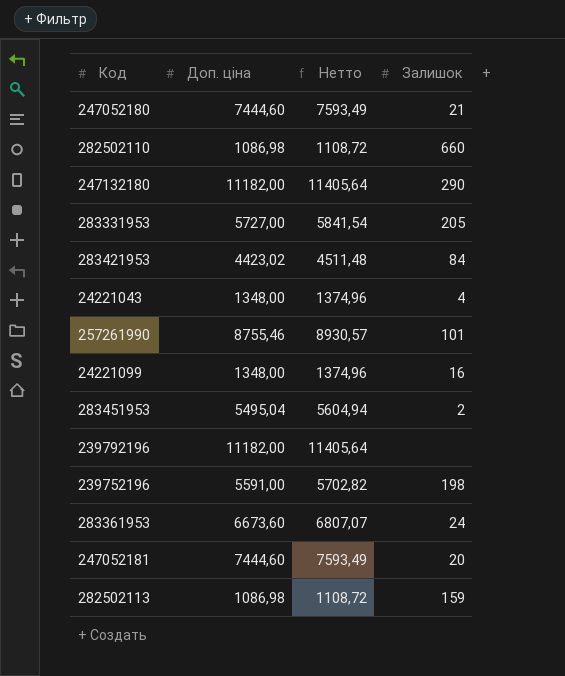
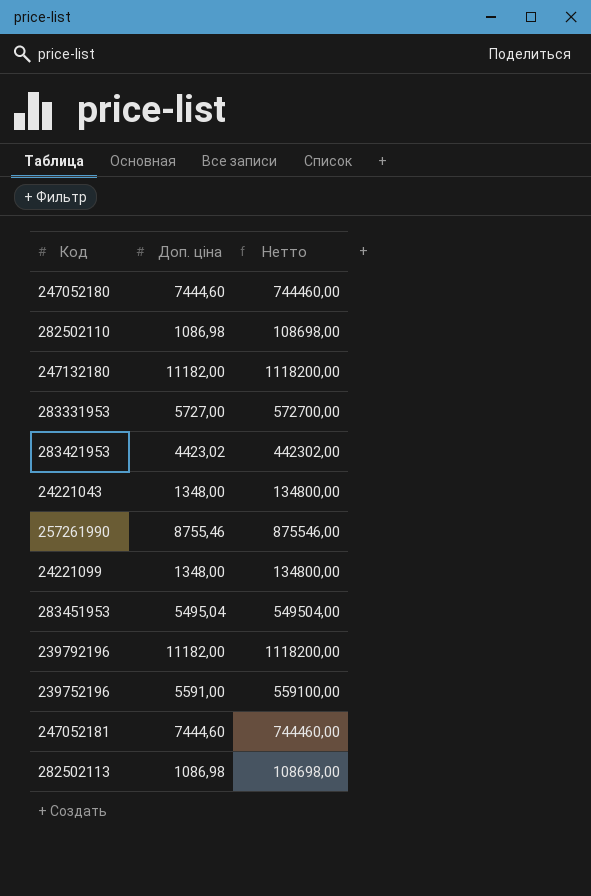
column Залишок | position: 4 -> none
column Нетто | formula: [Доп. ціна] * 1,02 -> [Доп. ціна] * 100
row 283361953: 6673,60 | 6807,07 | 24 -> none

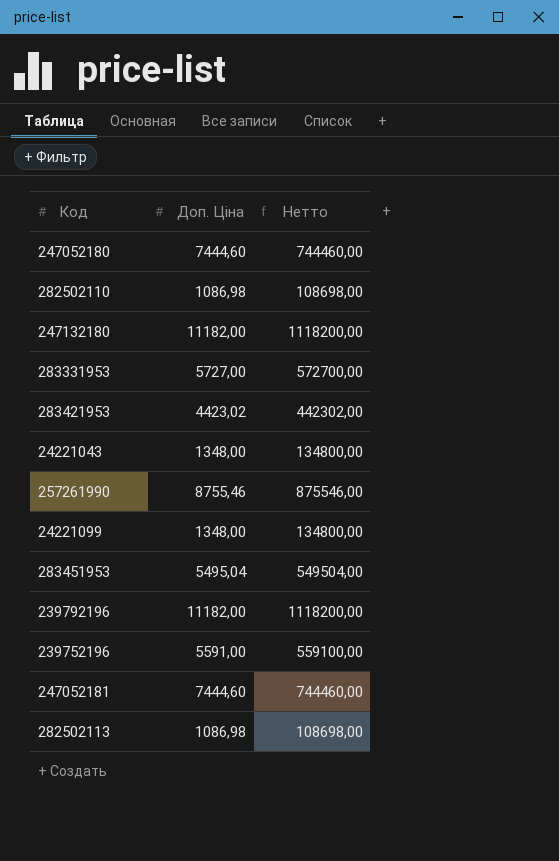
column name: Доп. ціна -> Доп. Ціна

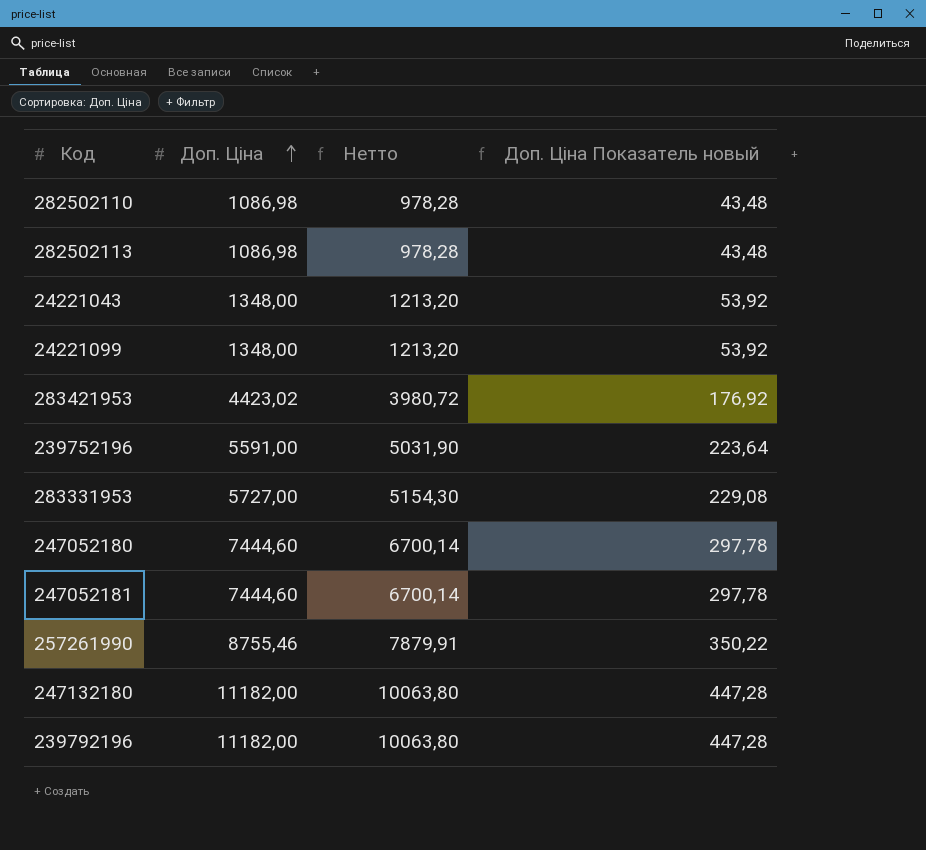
row order: none -> Доп. Ціна ascending
column Нетто | formula: [Доп. Ціна] * 100 -> [Доп. Ціна] * 0,9
column Доп. Ціна Показатель новый | formula: none -> [Доп. Ціна] * 0,04
row 283451953: 5495,04 | 549504,00 -> none

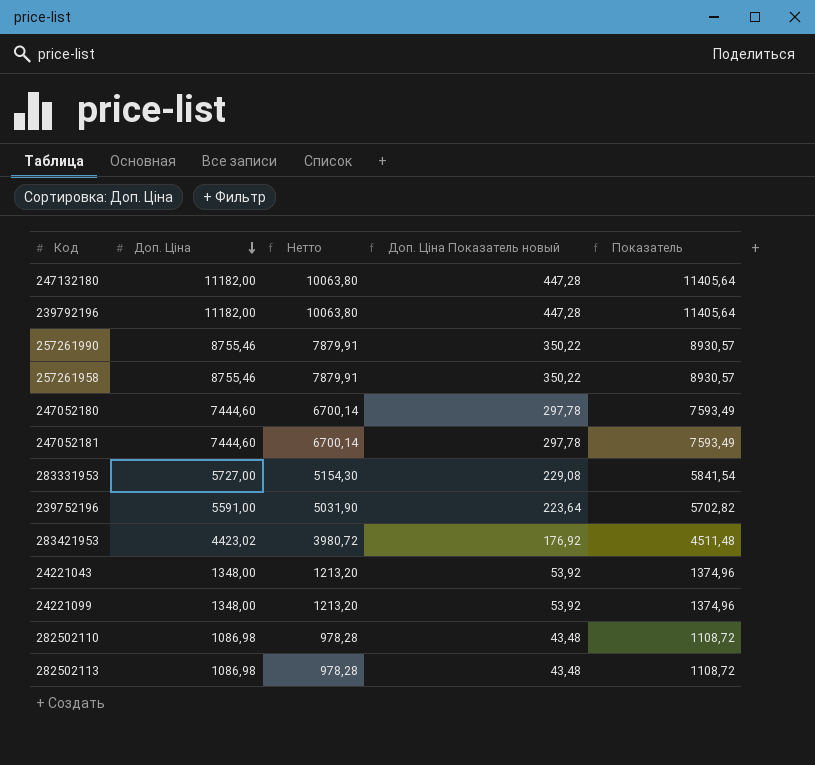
row order: Доп. Ціна ascending -> Доп. Ціна descending
column Показатель | formula: none -> [Доп. Ціна] * 1,02
row 257261958: none -> 8755,46 | 7879,91 | 350,22 | 8930,57

